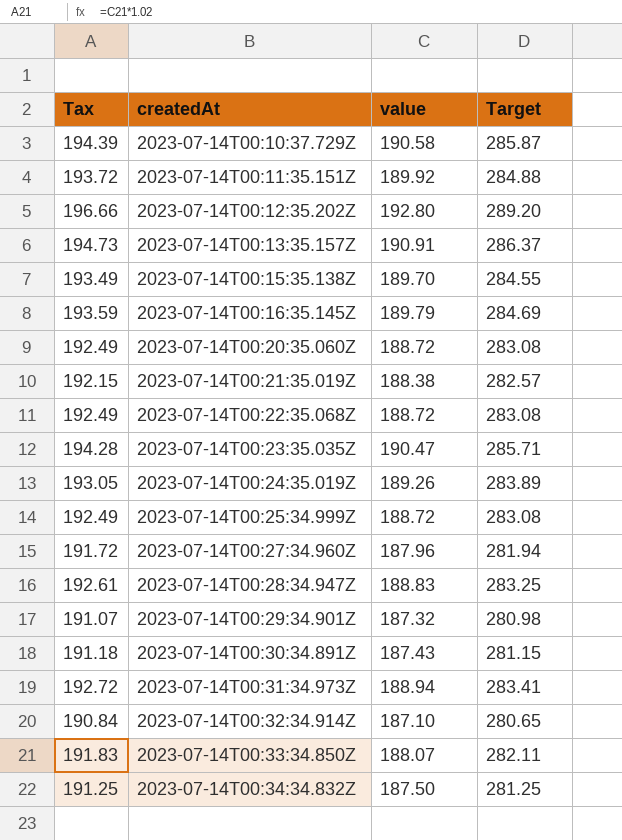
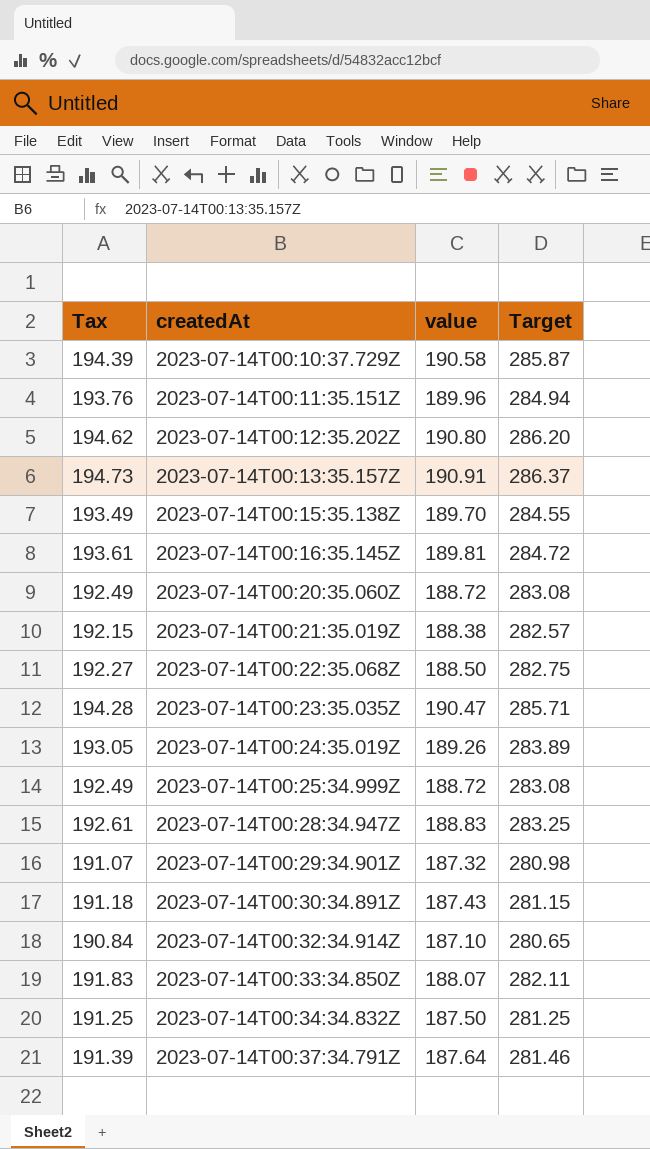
row 2023-07-14T00:27:34.960Z: 191.72 | 187.96 | 281.94 -> none
row 2023-07-14T00:31:34.973Z: 192.72 | 188.94 | 283.41 -> none
2023-07-14T00:11:35.151Z | Tax: 193.72 -> 193.76
2023-07-14T00:11:35.151Z | value: 189.92 -> 189.96
2023-07-14T00:11:35.151Z | Target: 284.88 -> 284.94
2023-07-14T00:12:35.202Z | Tax: 196.66 -> 194.62
2023-07-14T00:12:35.202Z | value: 192.80 -> 190.80
2023-07-14T00:12:35.202Z | Target: 289.20 -> 286.20
2023-07-14T00:16:35.145Z | Tax: 193.59 -> 193.61
2023-07-14T00:16:35.145Z | value: 189.79 -> 189.81
2023-07-14T00:16:35.145Z | Target: 284.69 -> 284.72
2023-07-14T00:22:35.068Z | Tax: 192.49 -> 192.27
2023-07-14T00:22:35.068Z | value: 188.72 -> 188.50
2023-07-14T00:22:35.068Z | Target: 283.08 -> 282.75
row 2023-07-14T00:37:34.791Z: none -> 191.39 | 187.64 | 281.46

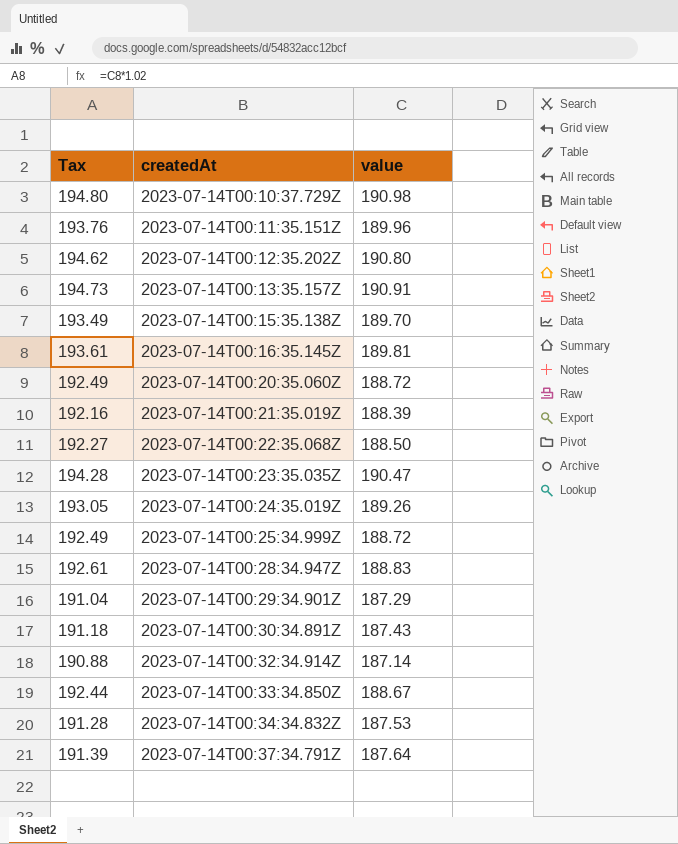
column Target | formula: [value] * 1.5 -> none
2023-07-14T00:10:37.729Z | Tax: 194.39 -> 194.80
2023-07-14T00:10:37.729Z | value: 190.58 -> 190.98
2023-07-14T00:21:35.019Z | Tax: 192.15 -> 192.16
2023-07-14T00:21:35.019Z | value: 188.38 -> 188.39
2023-07-14T00:29:34.901Z | Tax: 191.07 -> 191.04
2023-07-14T00:29:34.901Z | value: 187.32 -> 187.29
2023-07-14T00:32:34.914Z | Tax: 190.84 -> 190.88
2023-07-14T00:32:34.914Z | value: 187.10 -> 187.14
2023-07-14T00:33:34.850Z | Tax: 191.83 -> 192.44
2023-07-14T00:33:34.850Z | value: 188.07 -> 188.67
2023-07-14T00:34:34.832Z | Tax: 191.25 -> 191.28
2023-07-14T00:34:34.832Z | value: 187.50 -> 187.53

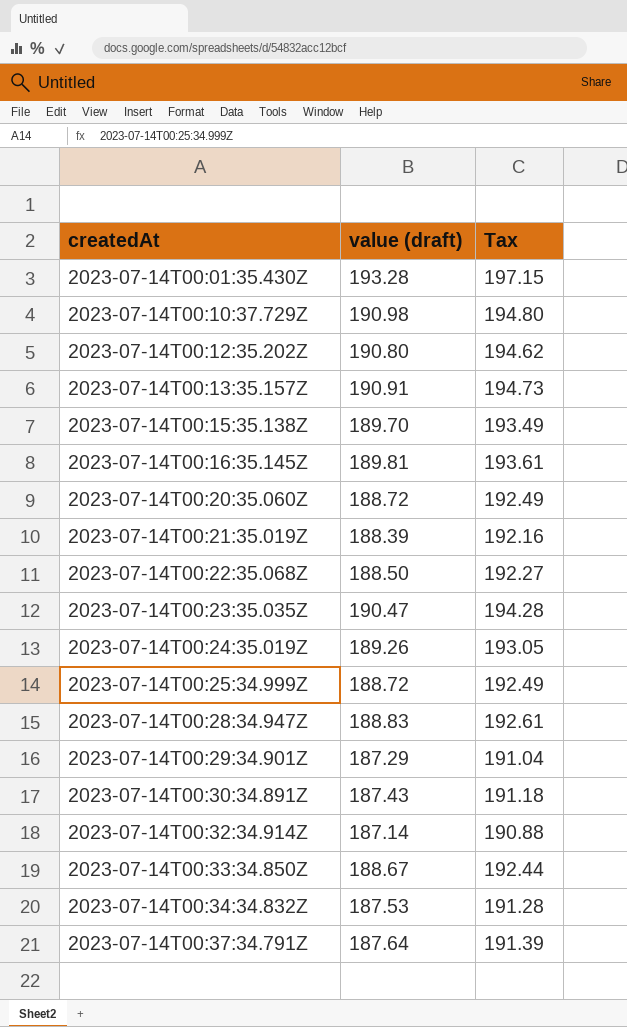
column name: value -> value (draft)
column Tax | position: 1 -> 3
row 2023-07-14T00:11:35.151Z: 193.76 | 189.96 -> none
row 2023-07-14T00:01:35.430Z: none -> 193.28 | 197.15

